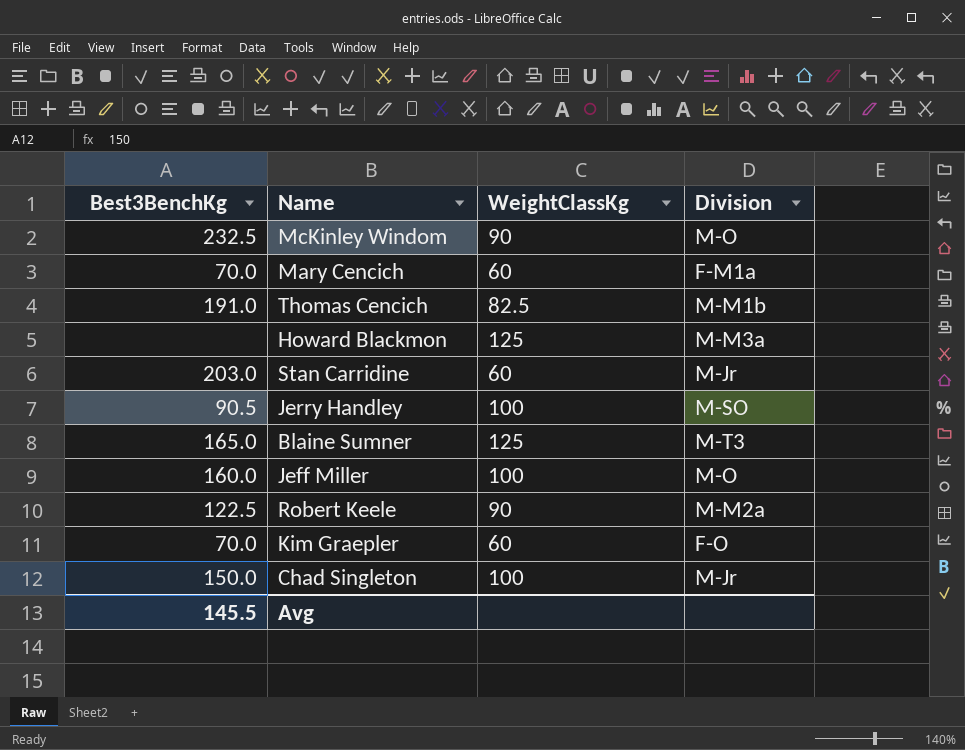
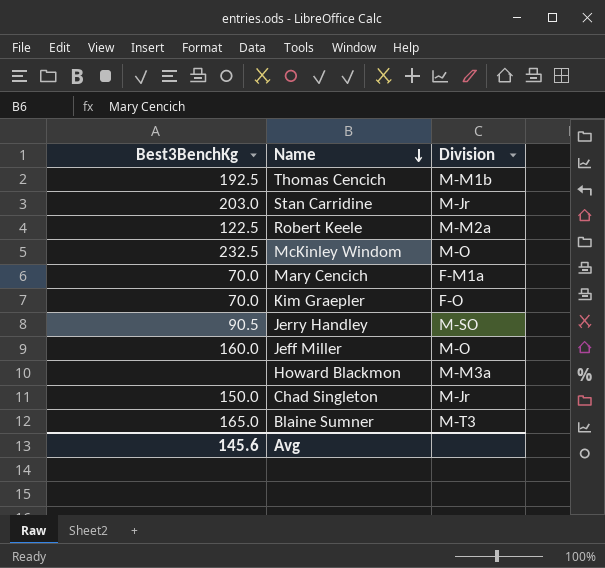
row order: none -> Name descending
column WeightClassKg | position: 3 -> none
Thomas Cencich | Best3BenchKg: 191.0 -> 192.5
Avg | Best3BenchKg: 145.5 -> 145.6

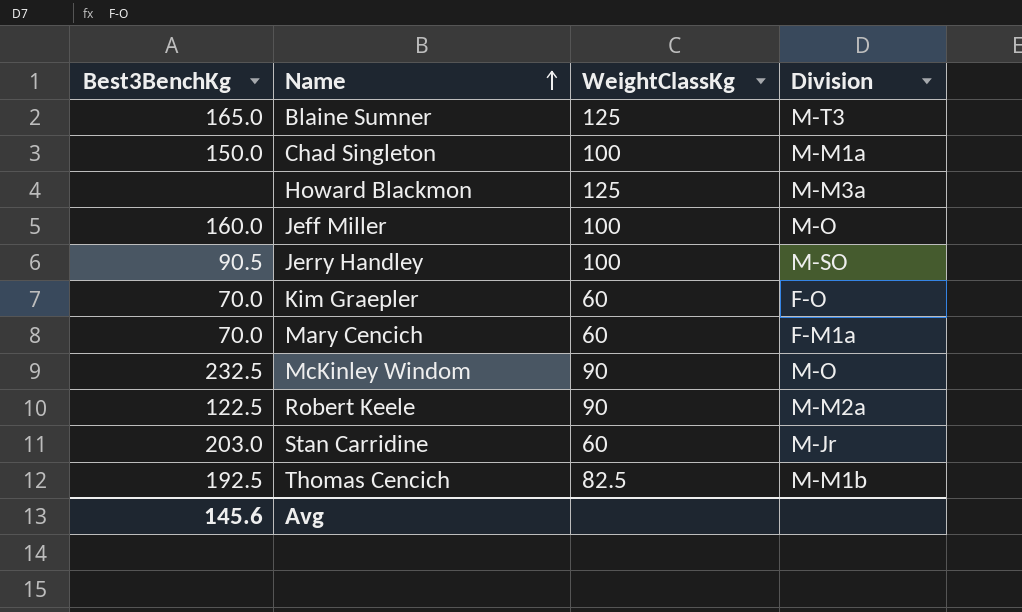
row order: Name descending -> Name ascending
column WeightClassKg | position: none -> 3
Chad Singleton | Division: M-Jr -> M-M1a

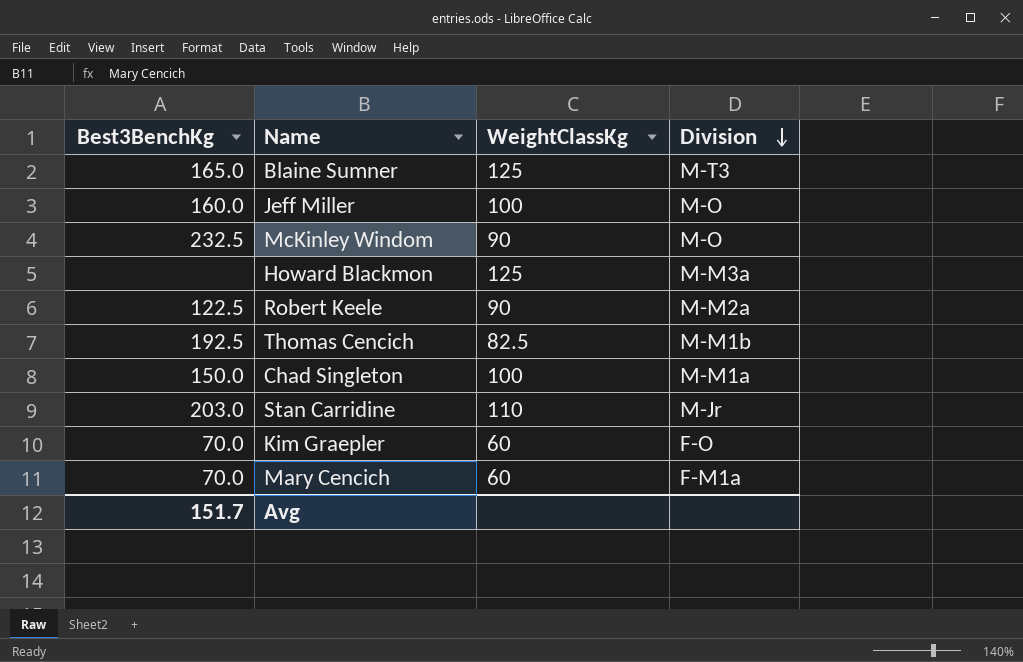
row order: Name ascending -> Division descending
row Jerry Handley: 90.5 | 100 | M-SO -> none
Stan Carridine | WeightClassKg: 60 -> 110
Avg | Best3BenchKg: 145.6 -> 151.7

